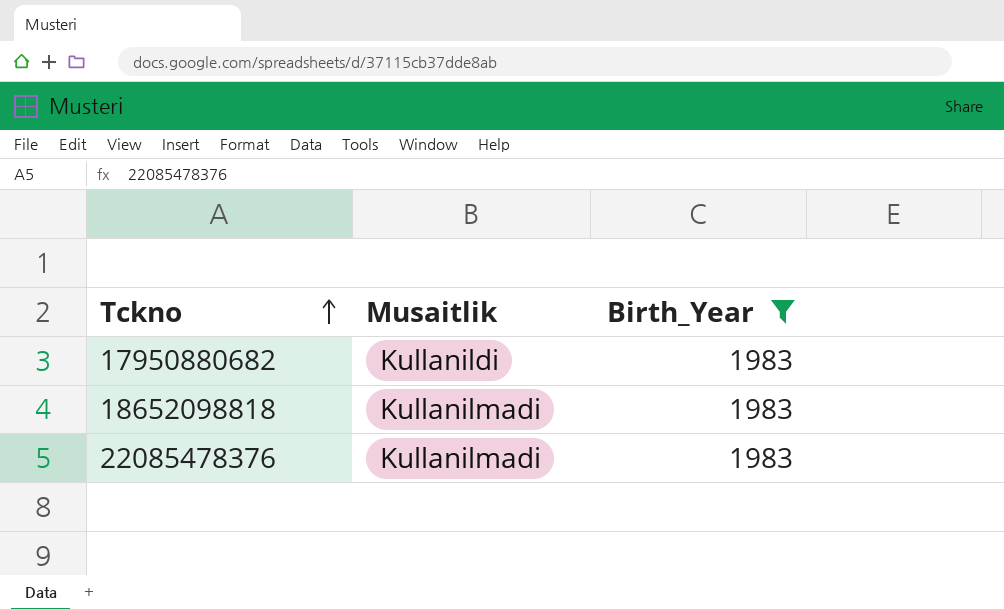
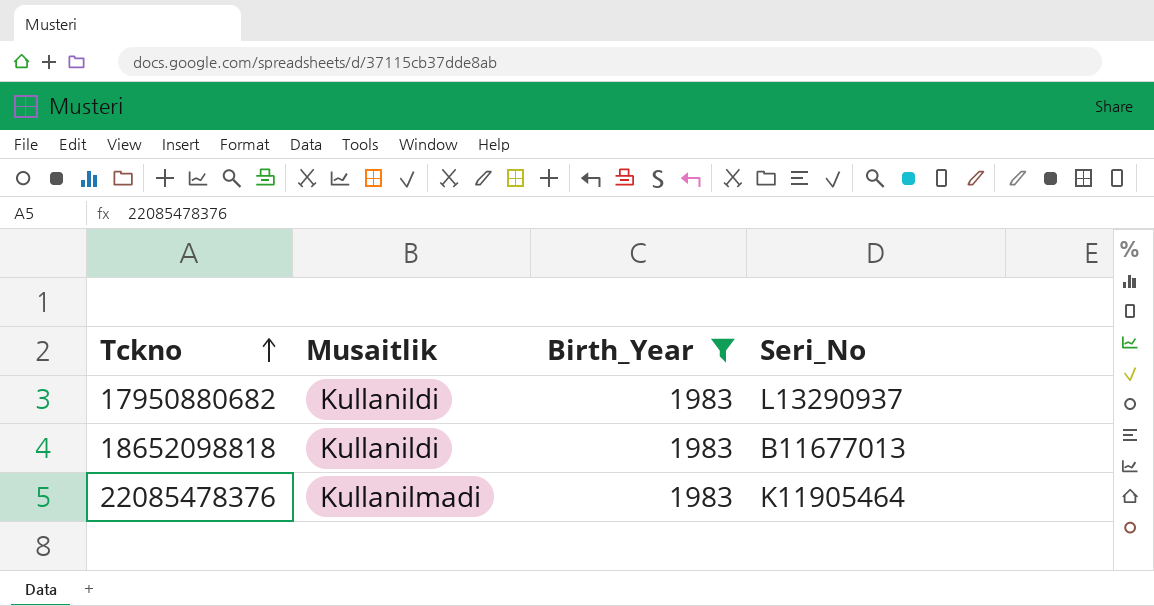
column Seri_No | position: none -> 4
18652098818 | Musaitlik: Kullanilmadi -> Kullanildi

